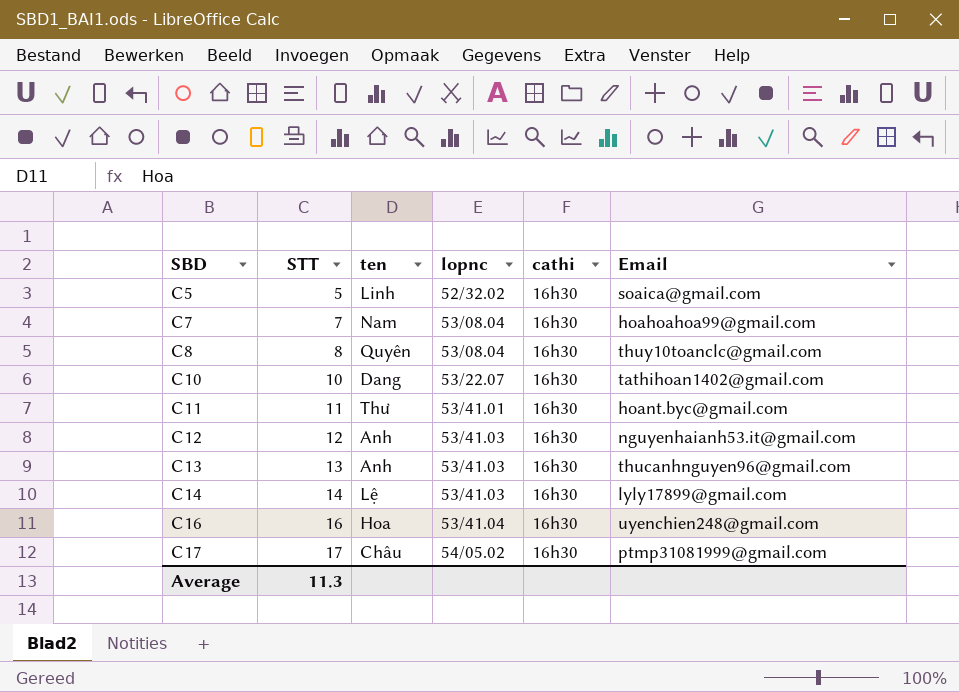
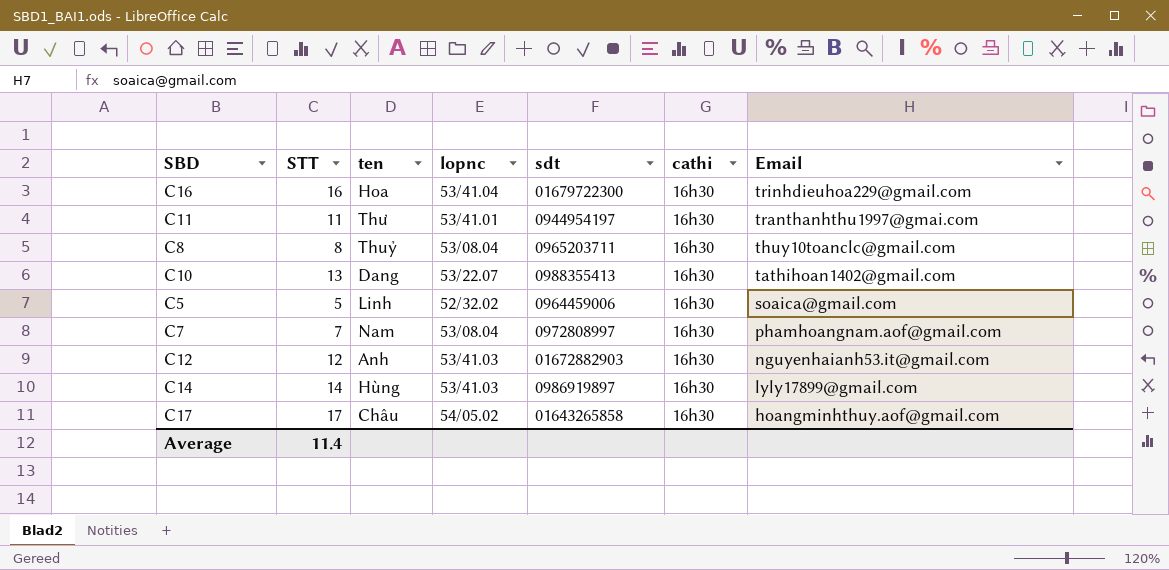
row order: SBD ascending -> Email descending
column sdt | position: none -> 5
row C13: 13 | Anh | 53/41.03 | 16h30 | thucanhnguyen96@gmail.com -> none
C16 | Email: uyenchien248@gmail.com -> trinhdieuhoa229@gmail.com
C11 | Email: hoant.byc@gmail.com -> tranthanhthu1997@gmai.com
C8 | ten: Quyên -> Thuỷ
C10 | STT: 10 -> 13
C7 | Email: hoahoahoa99@gmail.com -> phamhoangnam.aof@gmail.com
C14 | ten: Lệ -> Hùng
C17 | Email: ptmp31081999@gmail.com -> hoangminhthuy.aof@gmail.com
Average | STT: 11.3 -> 11.4

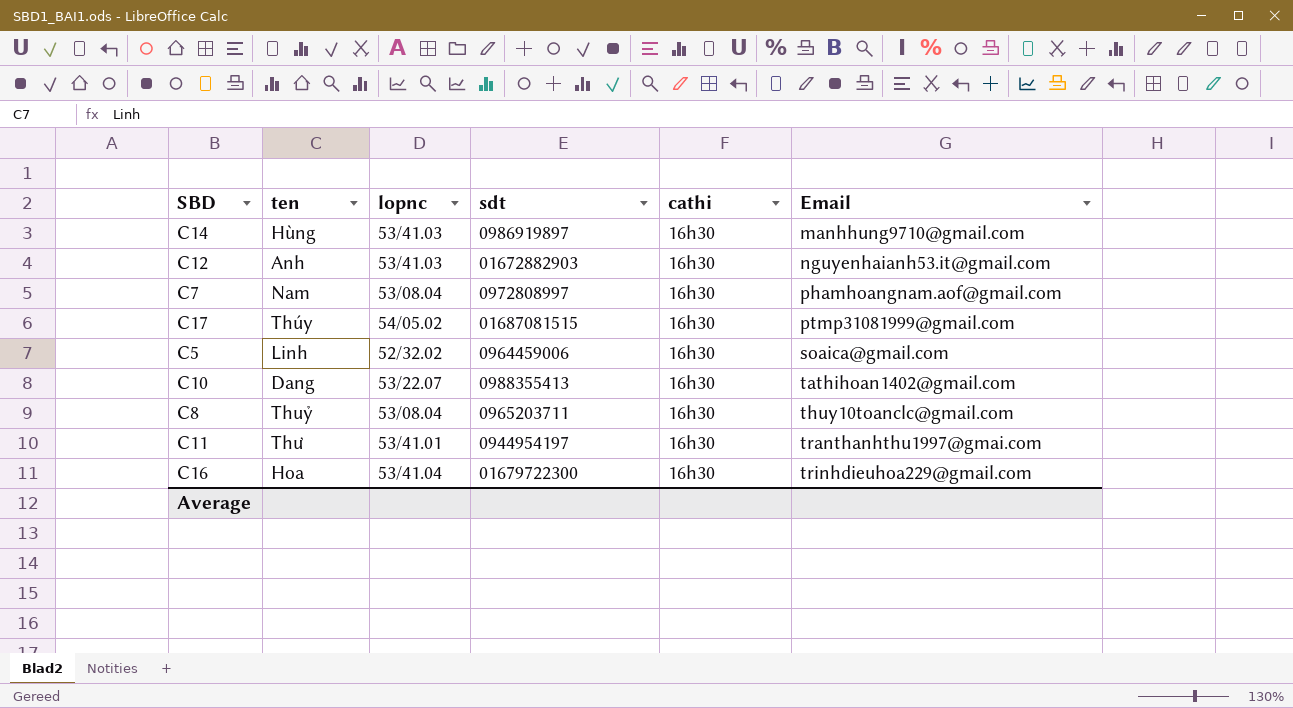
row order: Email descending -> Email ascending
column STT | position: 2 -> none
C14 | Email: lyly17899@gmail.com -> manhhung9710@gmail.com
C17 | ten: Châu -> Thúy
C17 | sdt: 01643265858 -> 01687081515
C17 | Email: hoangminhthuy.aof@gmail.com -> ptmp31081999@gmail.com

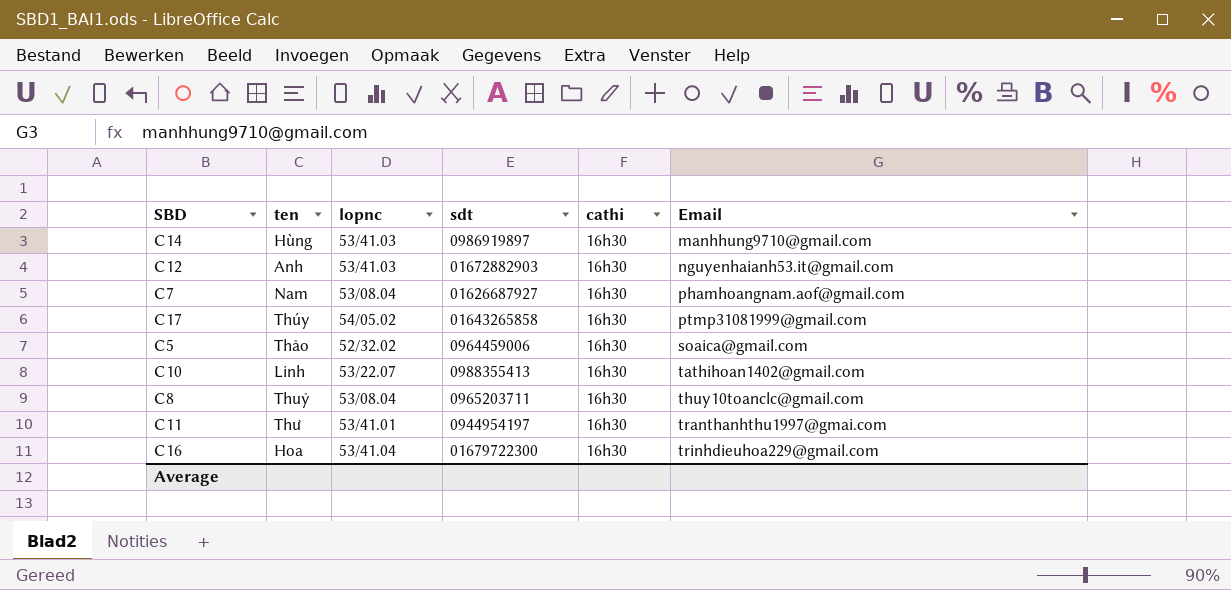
C7 | sdt: 0972808997 -> 01626687927
C17 | sdt: 01687081515 -> 01643265858
C5 | ten: Linh -> Thảo
C10 | ten: Dang -> Linh

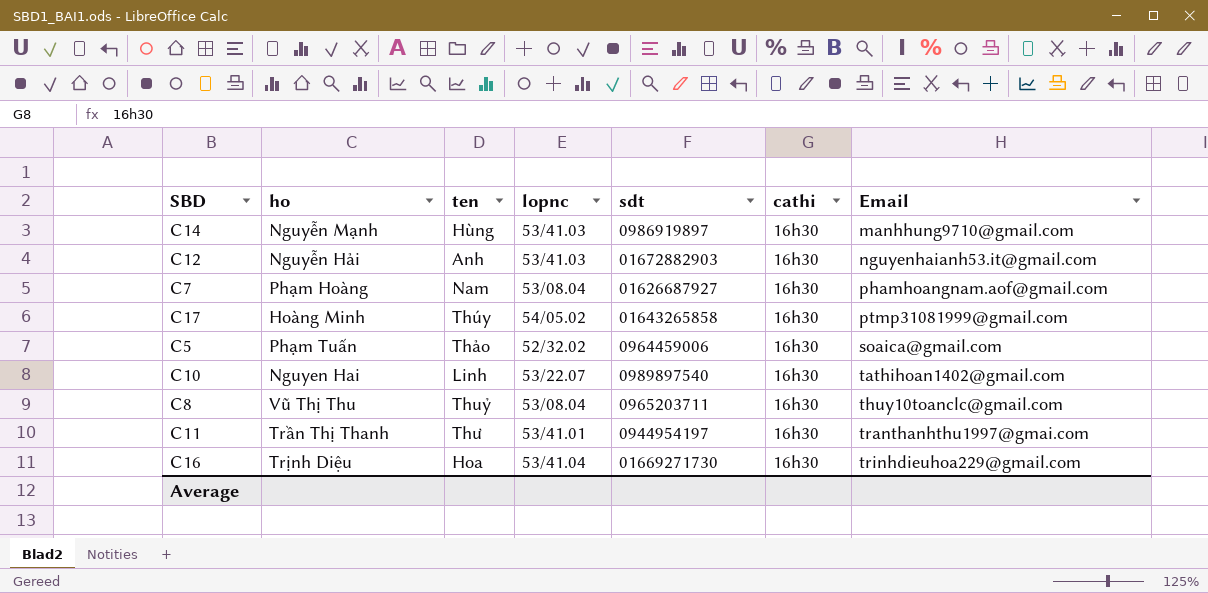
column ho | position: none -> 2
C10 | sdt: 0988355413 -> 0989897540
C16 | sdt: 01679722300 -> 01669271730

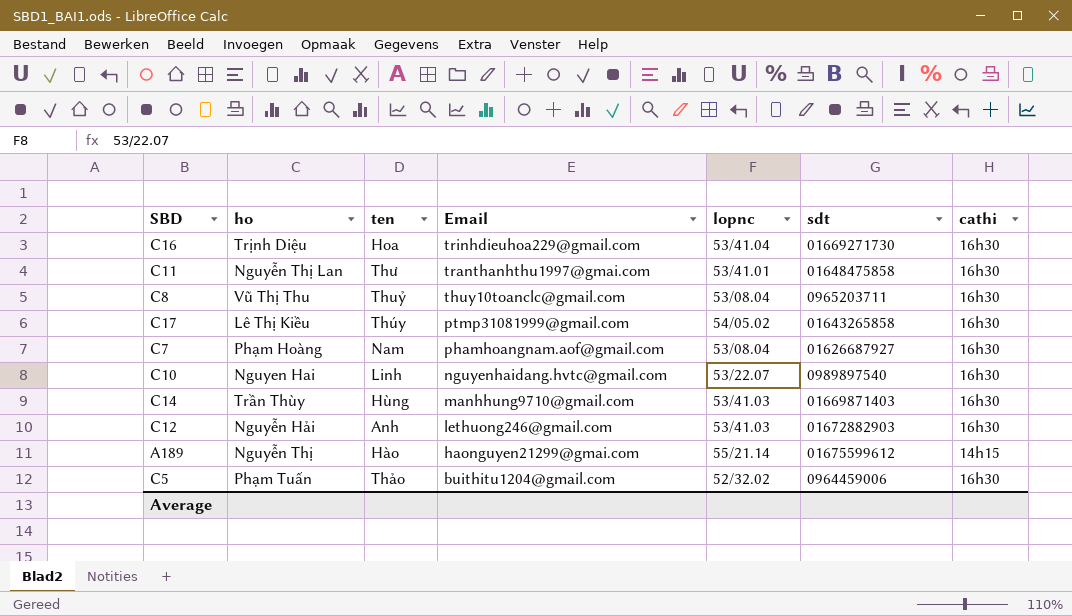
row order: Email ascending -> Email descending
column Email | position: 7 -> 4
C11 | ho: Trần Thị Thanh -> Nguyễn Thị Lan
C11 | sdt: 0944954197 -> 01648475858
C17 | ho: Hoàng Minh -> Lê Thị Kiều
C10 | Email: tathihoan1402@gmail.com -> nguyenhaidang.hvtc@gmail.com
C14 | ho: Nguyễn Mạnh -> Trần Thùy
C14 | sdt: 0986919897 -> 01669871403
C12 | Email: nguyenhaianh53.it@gmail.com -> lethuong246@gmail.com
row A189: none -> Nguyễn Thị | Hào | haonguyen21299@gmai.com | 55/21.14 | 01675599612 | 14h15
C5 | Email: soaica@gmail.com -> buithitu1204@gmail.com

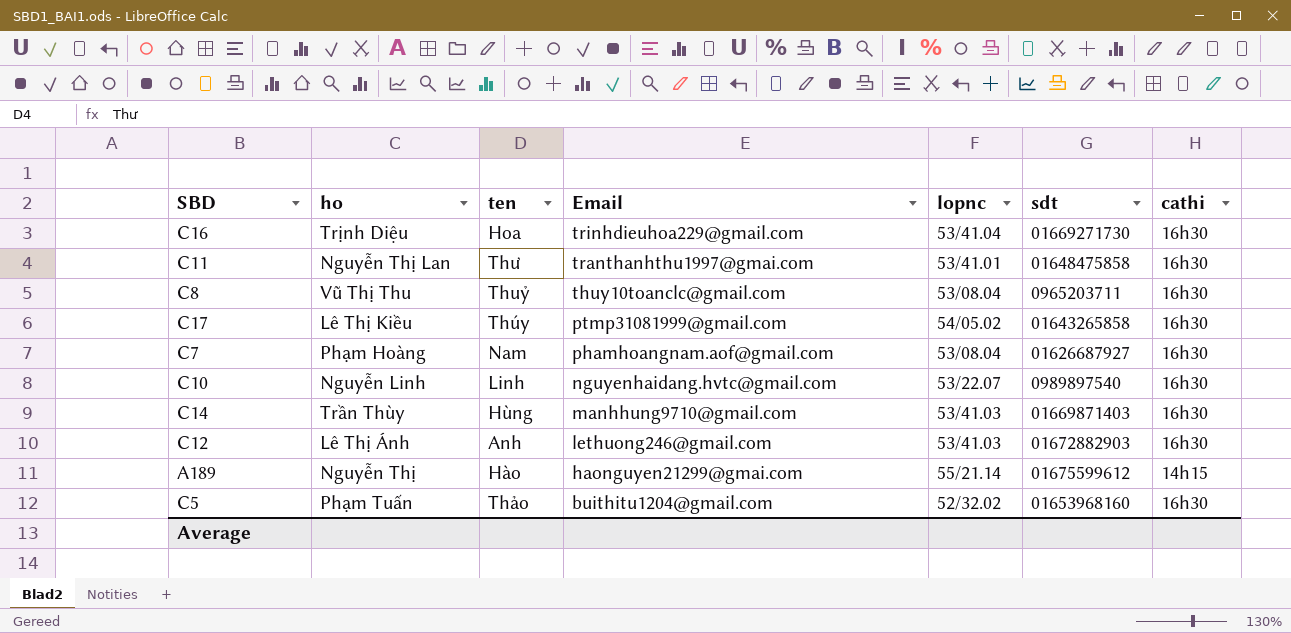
C10 | ho: Nguyen Hai -> Nguyễn Linh
C12 | ho: Nguyễn Hải -> Lê Thị Ánh
C5 | sdt: 0964459006 -> 01653968160

